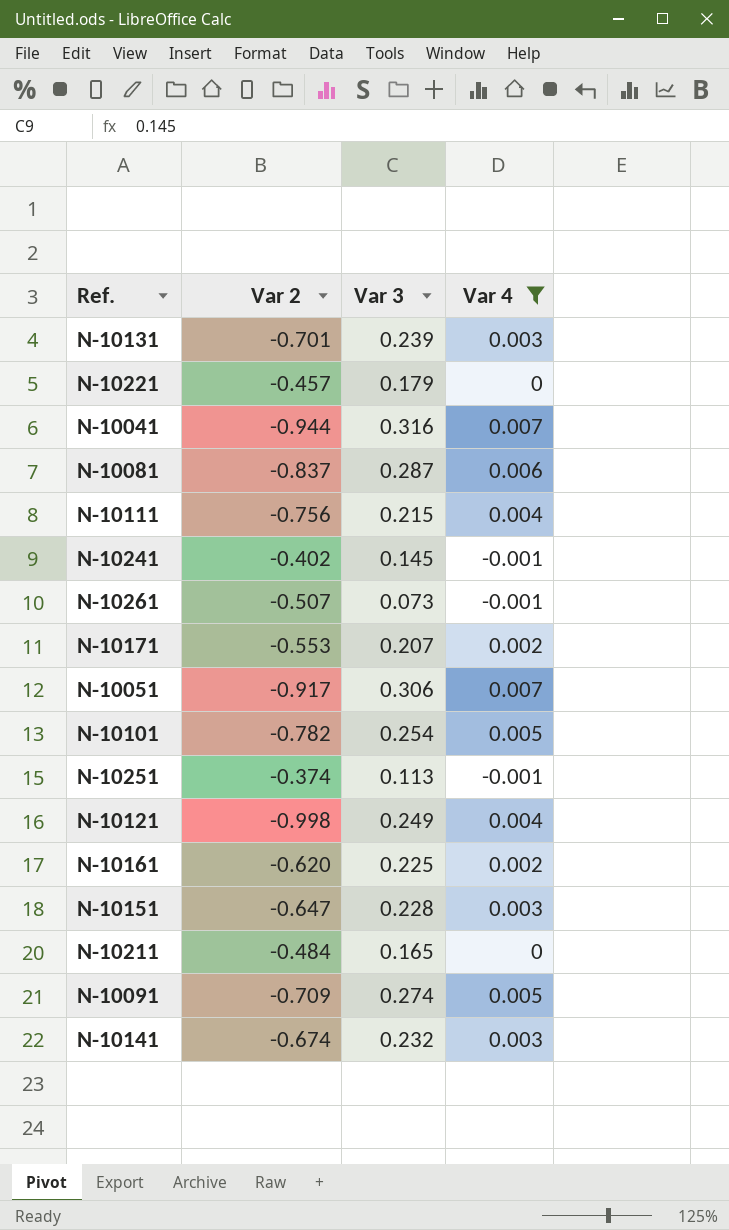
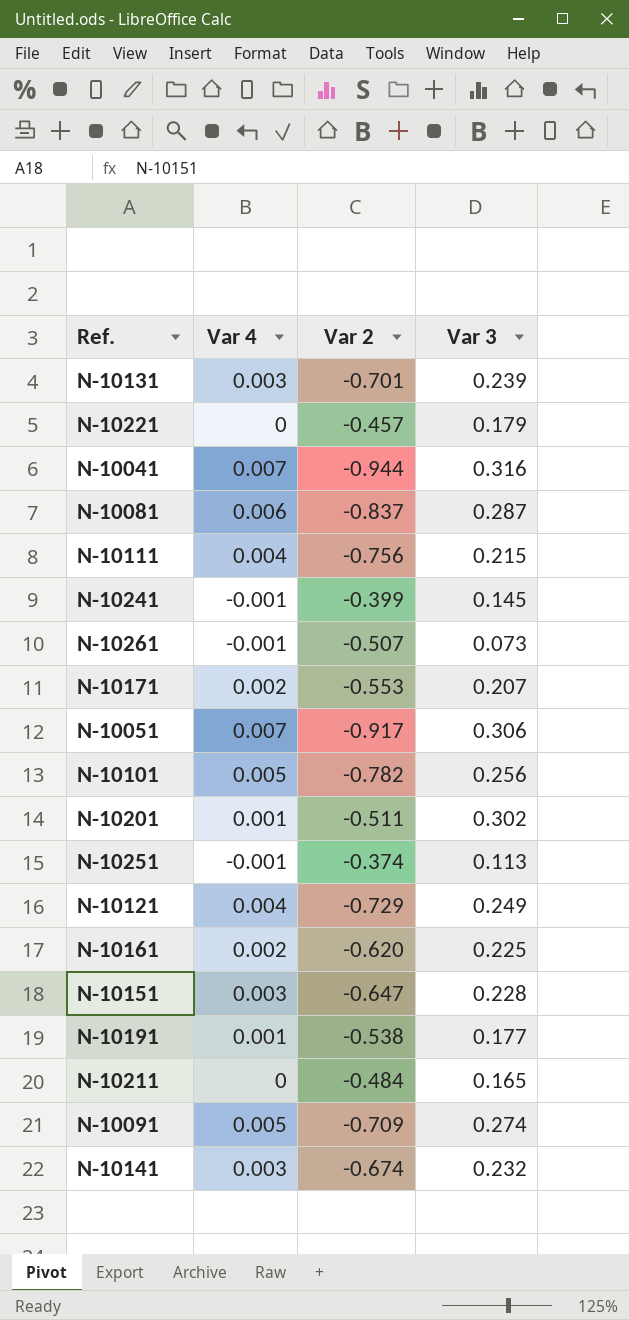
filter: Var 4 != 0.001 -> none
column Var 4 | position: 4 -> 2
N-10241 | Var 2: -0.402 -> -0.399
N-10101 | Var 3: 0.254 -> 0.256
N-10121 | Var 2: -0.998 -> -0.729

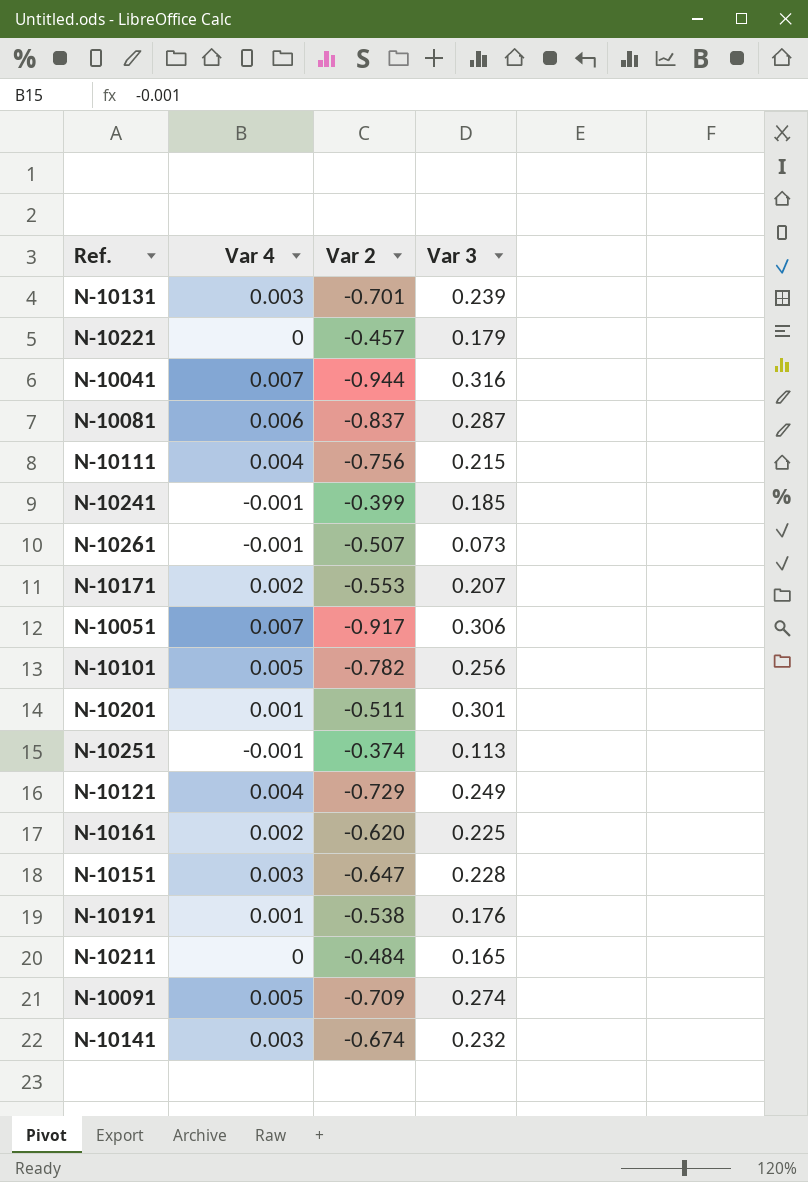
N-10241 | Var 3: 0.145 -> 0.185
N-10201 | Var 3: 0.302 -> 0.301
N-10191 | Var 3: 0.177 -> 0.176

